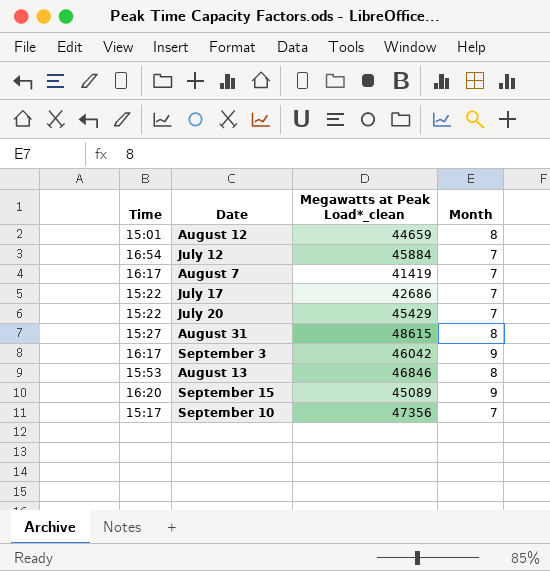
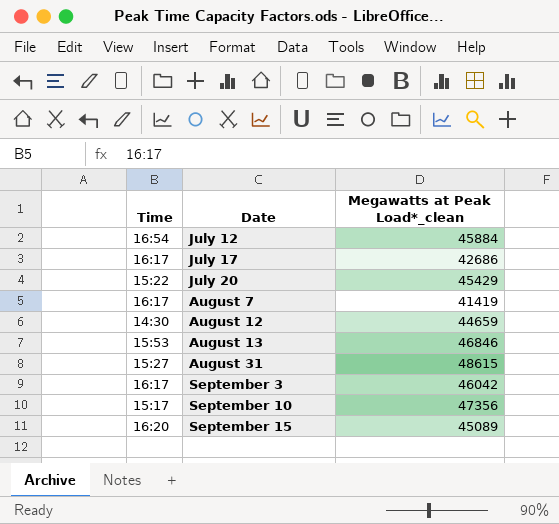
row order: none -> Date ascending
column Month | position: 4 -> none
July 17 | Time: 15:22 -> 16:17
August 12 | Time: 15:01 -> 14:30

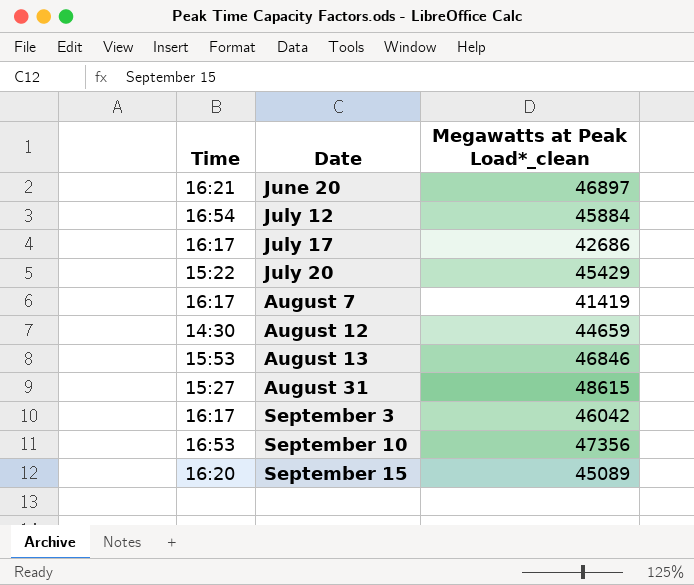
row June 20: none -> 16:21 | 46897
September 10 | Time: 15:17 -> 16:53

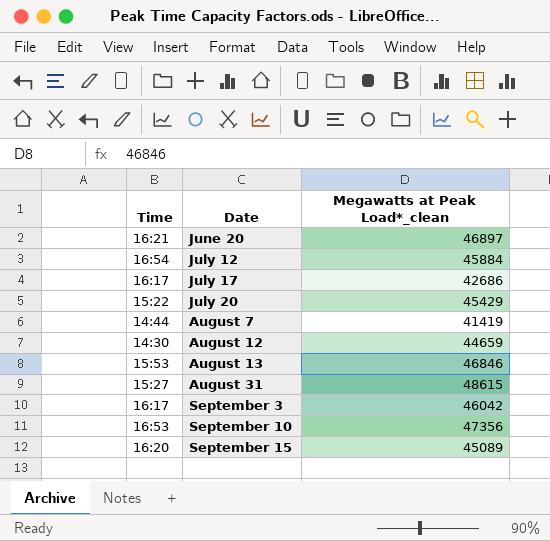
August 7 | Time: 16:17 -> 14:44

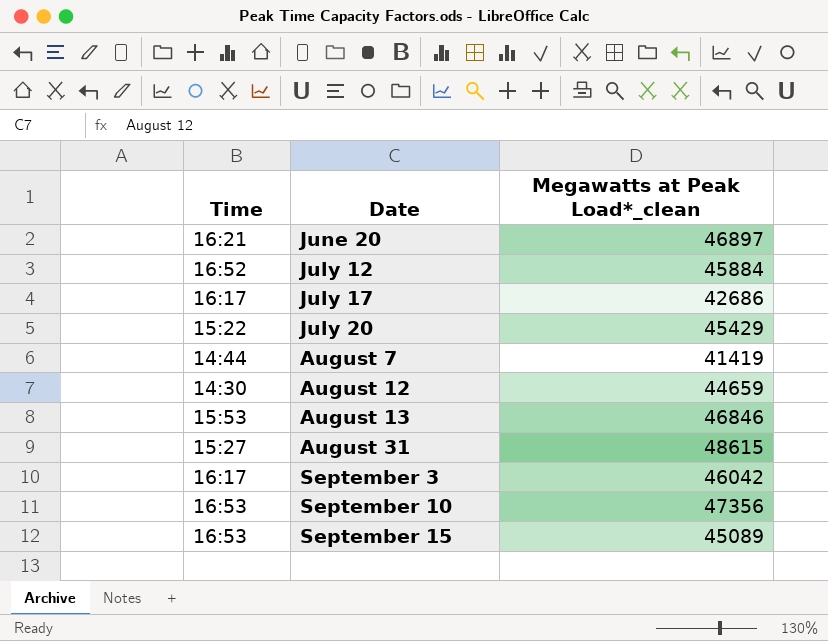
July 12 | Time: 16:54 -> 16:52
September 15 | Time: 16:20 -> 16:53

